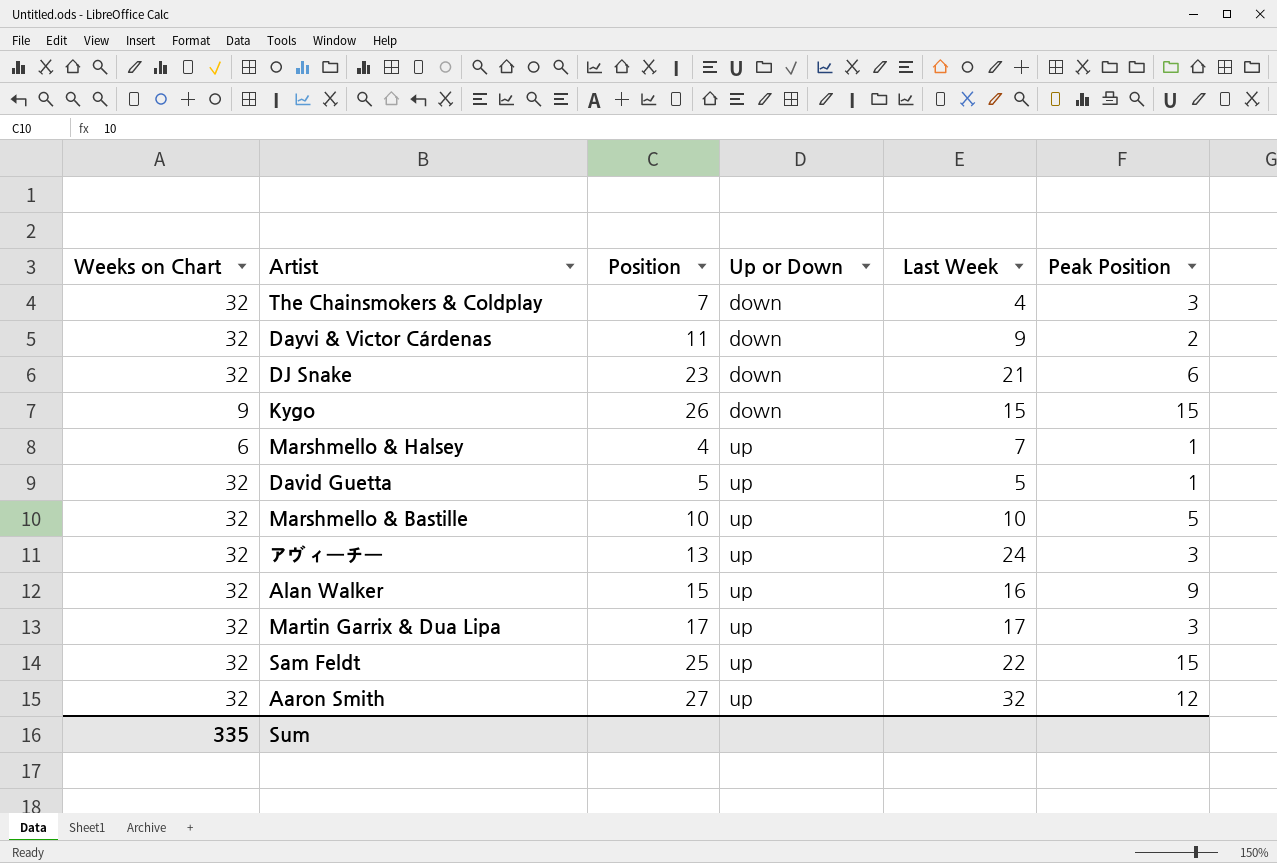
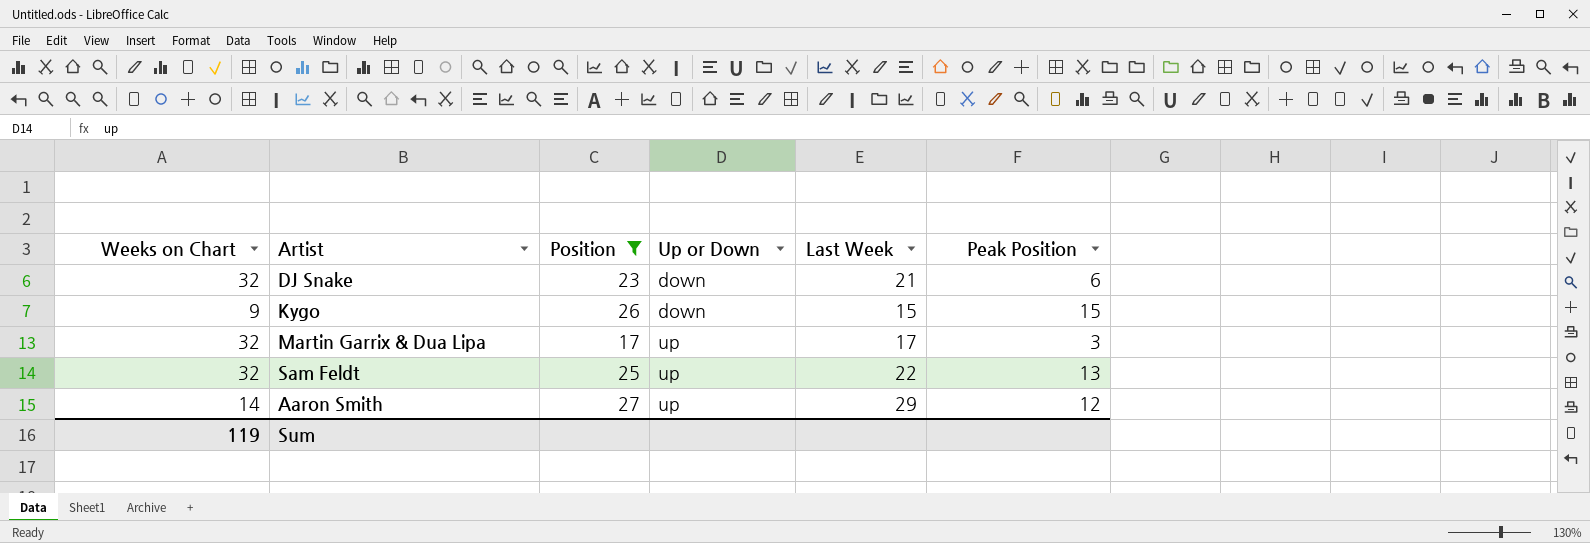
filter: none -> Position >= 17
Sam Feldt | Peak Position: 15 -> 13
Aaron Smith | Weeks on Chart: 32 -> 14
Aaron Smith | Last Week: 32 -> 29
Sum | Weeks on Chart: 335 -> 119

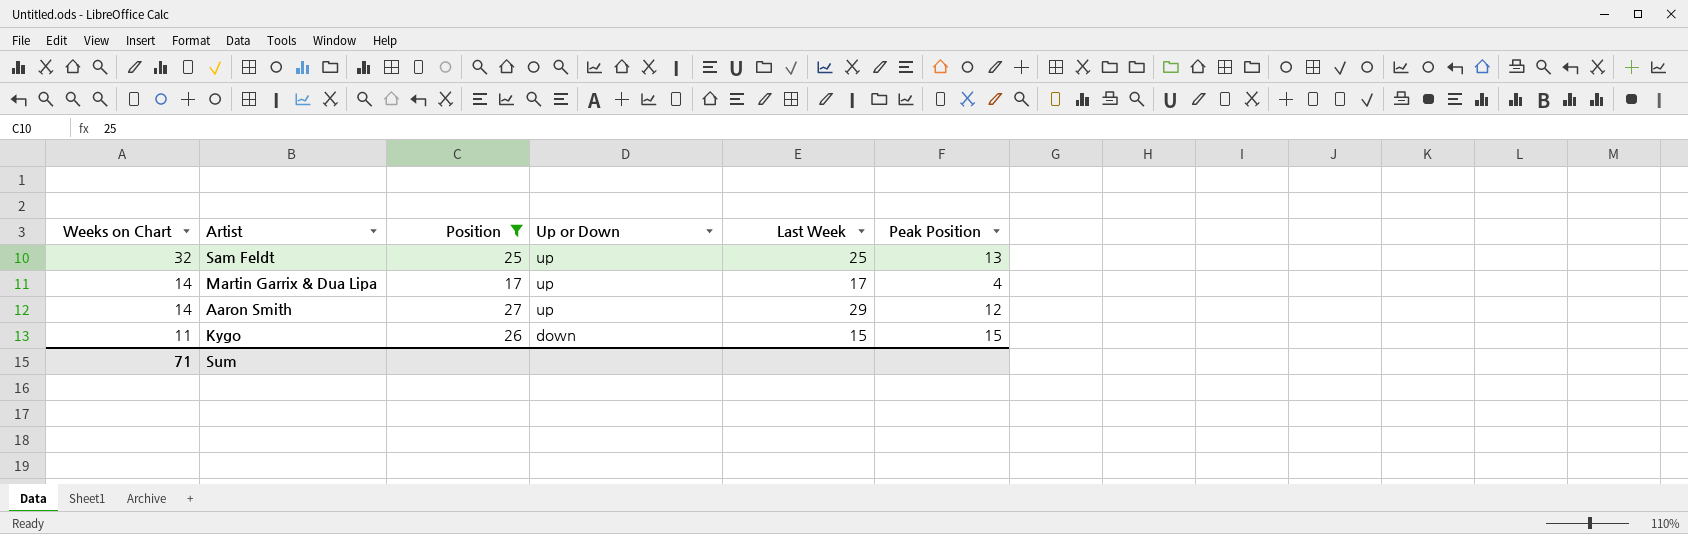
row order: Up or Down ascending -> Weeks on Chart descending
row DJ Snake: 32 | 23 | down | 21 | 6 -> none
Sam Feldt | Last Week: 22 -> 25
Martin Garrix & Dua Lipa | Weeks on Chart: 32 -> 14
Martin Garrix & Dua Lipa | Peak Position: 3 -> 4
Kygo | Weeks on Chart: 9 -> 11
Sum | Weeks on Chart: 119 -> 71

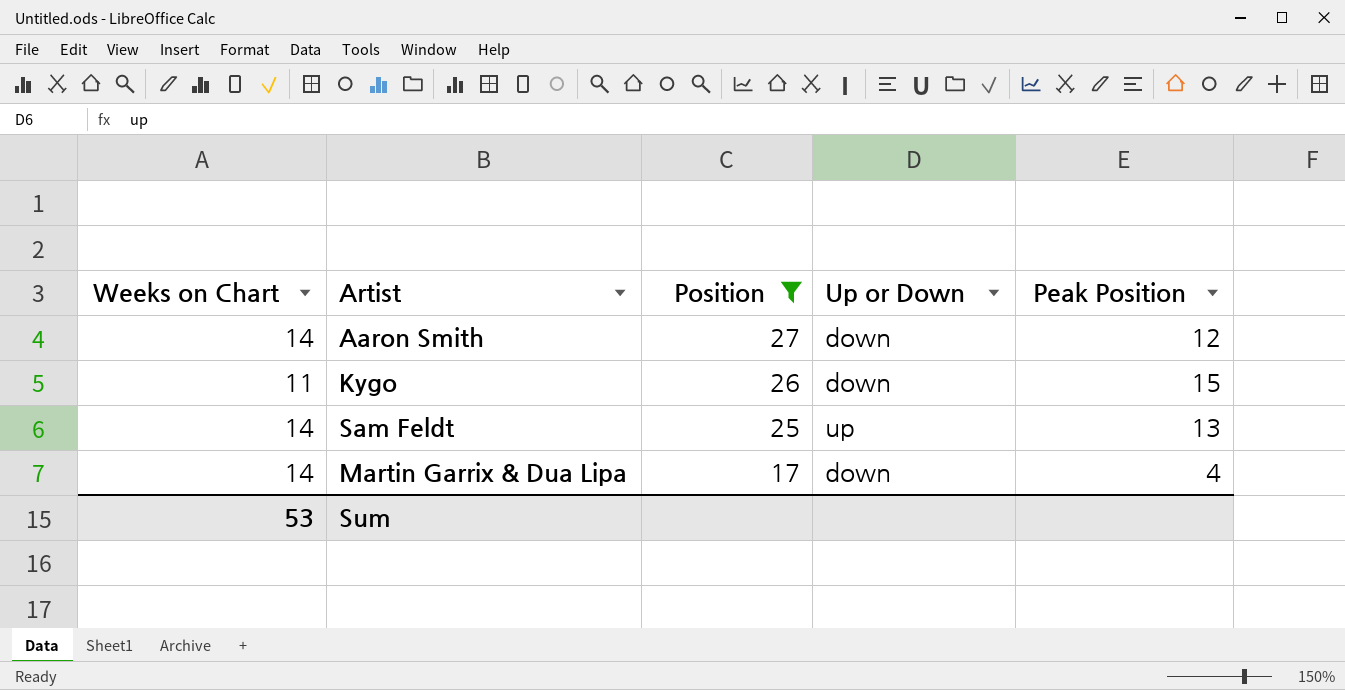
row order: Weeks on Chart descending -> Position descending
column Last Week | position: 5 -> none
Aaron Smith | Up or Down: up -> down
Sam Feldt | Weeks on Chart: 32 -> 14
Martin Garrix & Dua Lipa | Up or Down: up -> down
Sum | Weeks on Chart: 71 -> 53

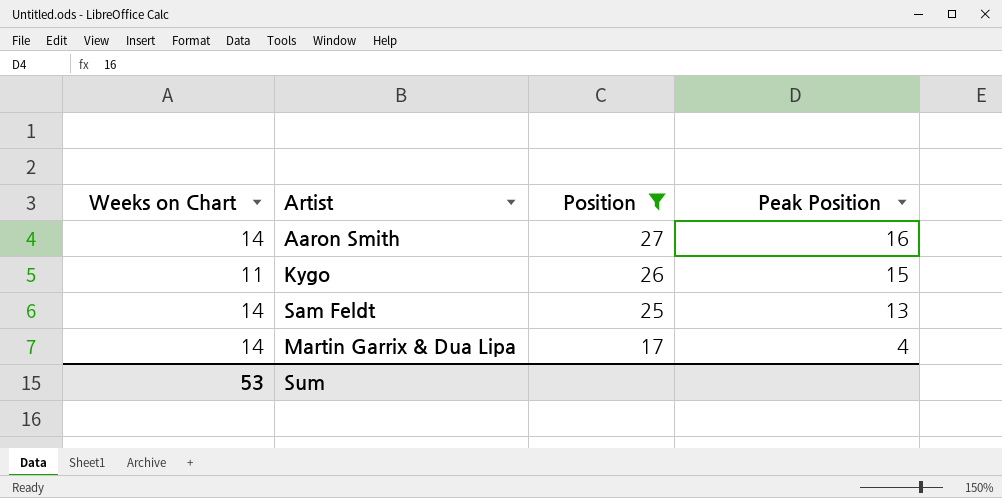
column Up or Down | position: 4 -> none
Aaron Smith | Peak Position: 12 -> 16

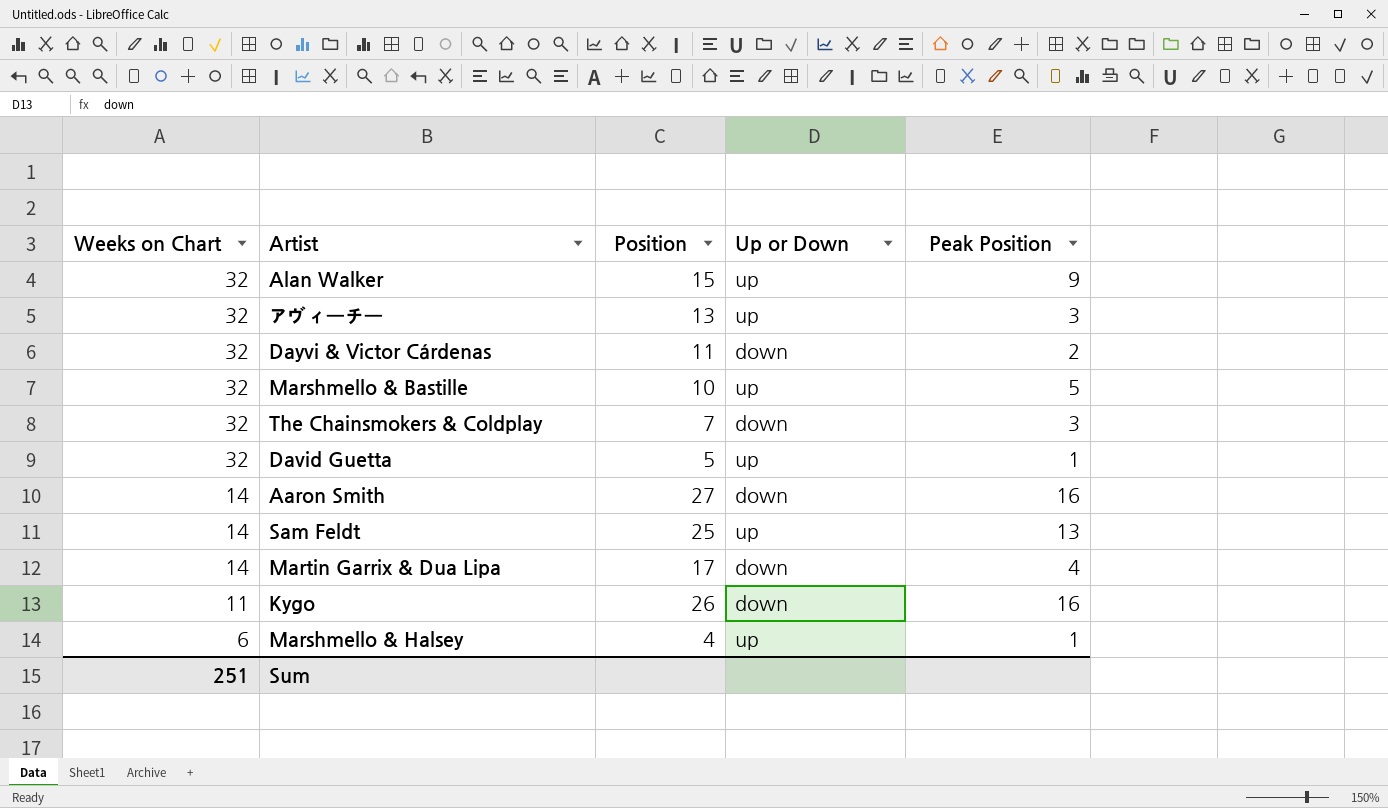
filter: Position >= 17 -> none
row order: Position descending -> Weeks on Chart descending
column Up or Down | position: none -> 4
Kygo | Peak Position: 15 -> 16
Sum | Weeks on Chart: 53 -> 251

